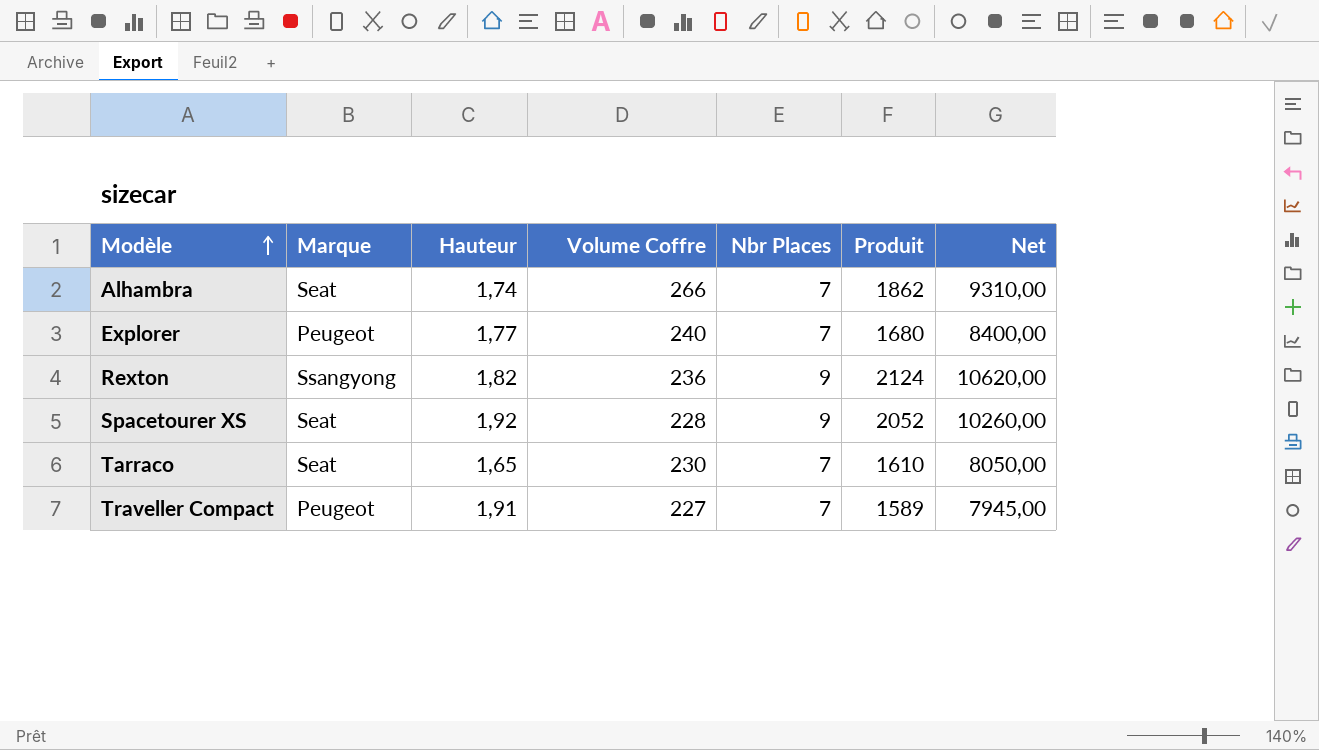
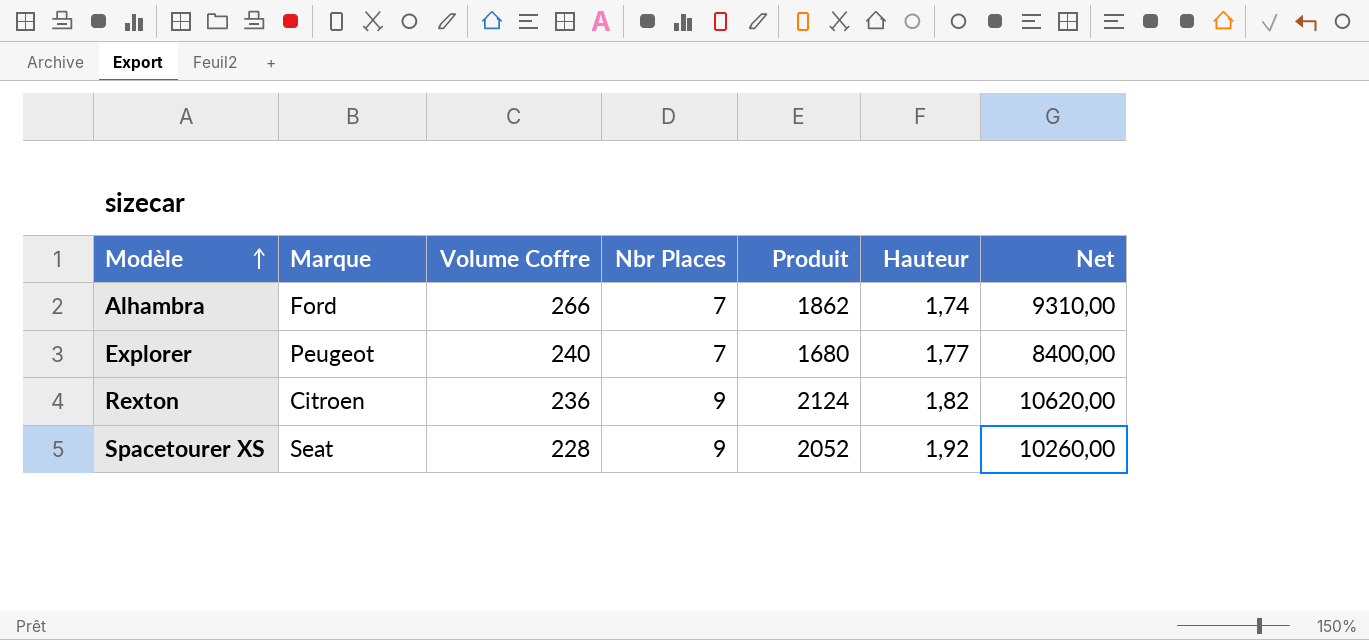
column Hauteur | position: 3 -> 6
row Tarraco: Seat | 1,65 | 230 | 7 | 1610 | 8050,00 -> none
row Traveller Compact: Peugeot | 1,91 | 227 | 7 | 1589 | 7945,00 -> none
Alhambra | Marque: Seat -> Ford
Rexton | Marque: Ssangyong -> Citroen

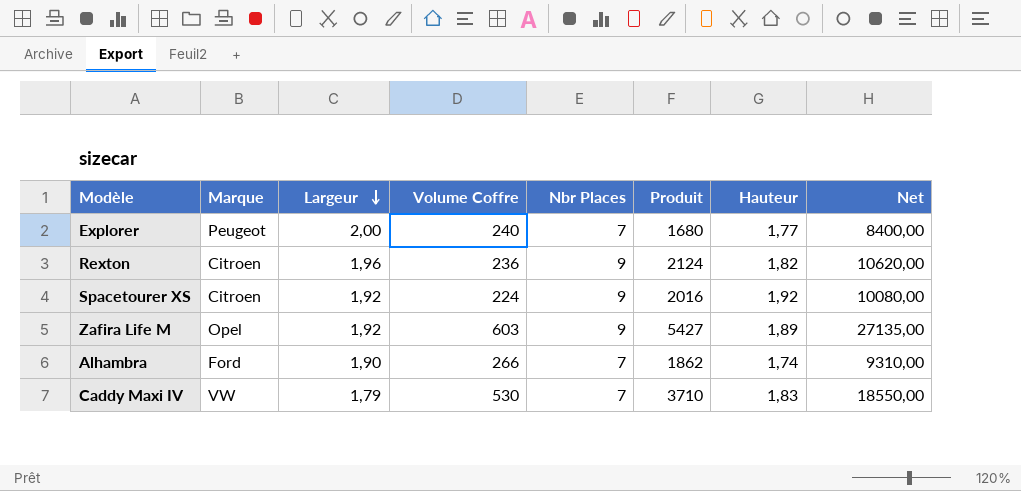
row order: Modèle ascending -> Largeur descending
column Largeur | position: none -> 3
Spacetourer XS | Marque: Seat -> Citroen
Spacetourer XS | Volume Coffre: 228 -> 224
Spacetourer XS | Produit: 2052 -> 2016
Spacetourer XS | Net: 10260,00 -> 10080,00
row Zafira Life M: none -> Opel | 1,92 | 603 | 9 | 5427 | 1,89 | 27135,00
row Caddy Maxi IV: none -> VW | 1,79 | 530 | 7 | 3710 | 1,83 | 18550,00

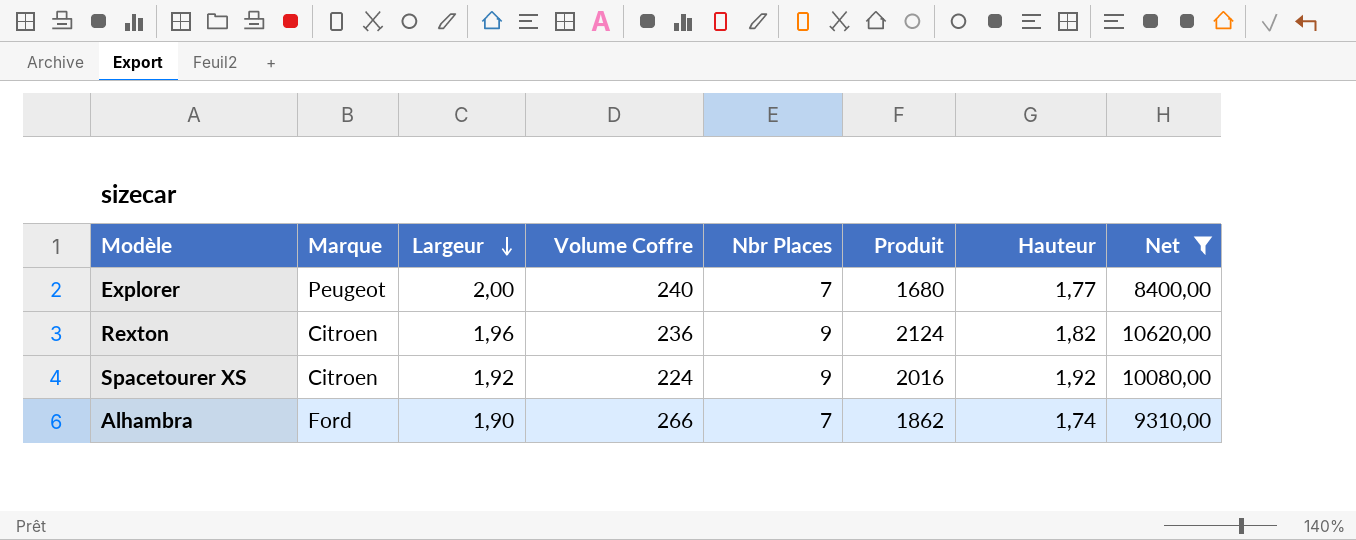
filter: none -> Net <= 10620,00

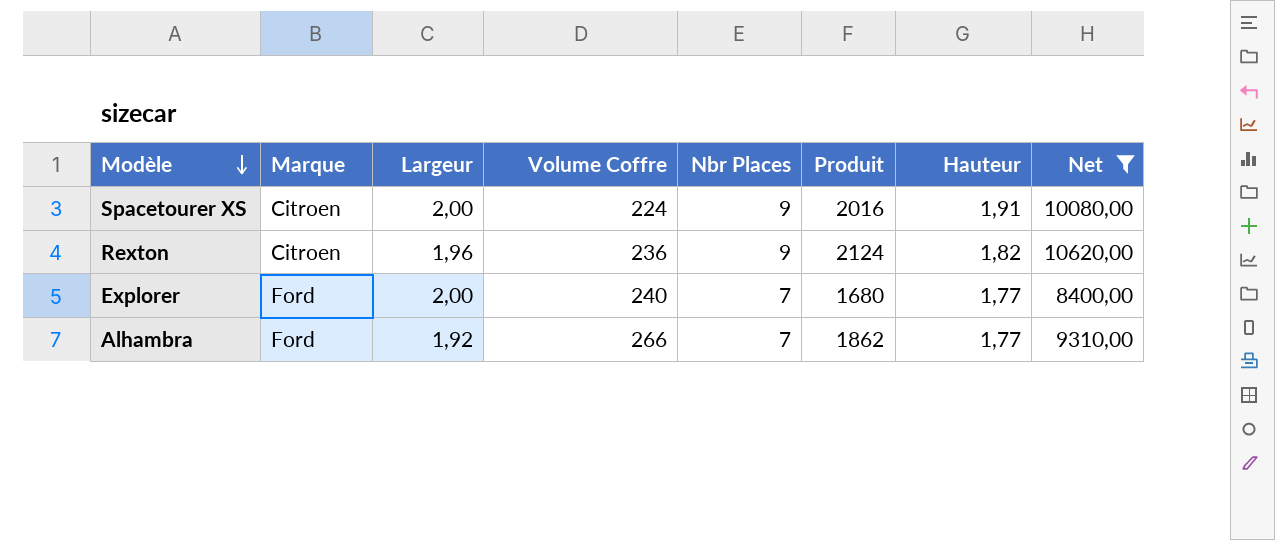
row order: Largeur descending -> Modèle descending
Spacetourer XS | Largeur: 1,92 -> 2,00
Spacetourer XS | Hauteur: 1,92 -> 1,91
Explorer | Marque: Peugeot -> Ford
Alhambra | Largeur: 1,90 -> 1,92
Alhambra | Hauteur: 1,74 -> 1,77

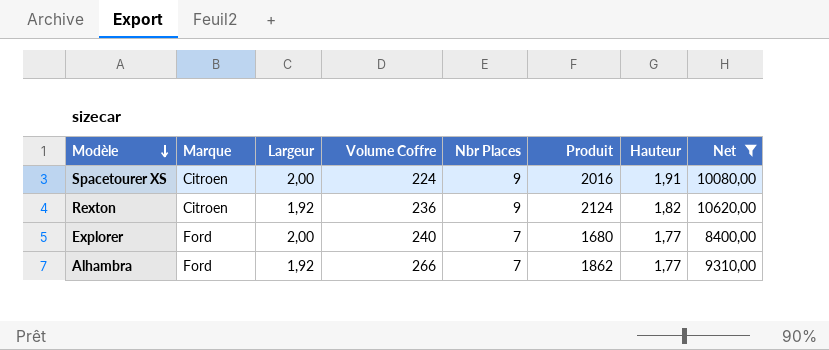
Rexton | Largeur: 1,96 -> 1,92

